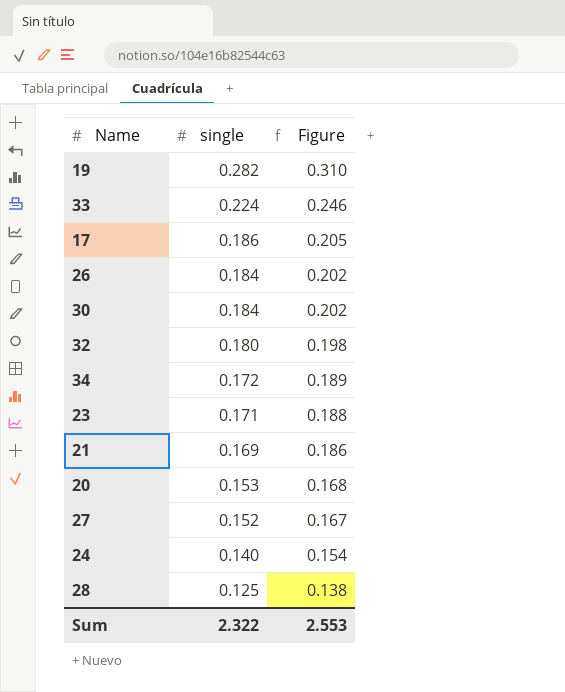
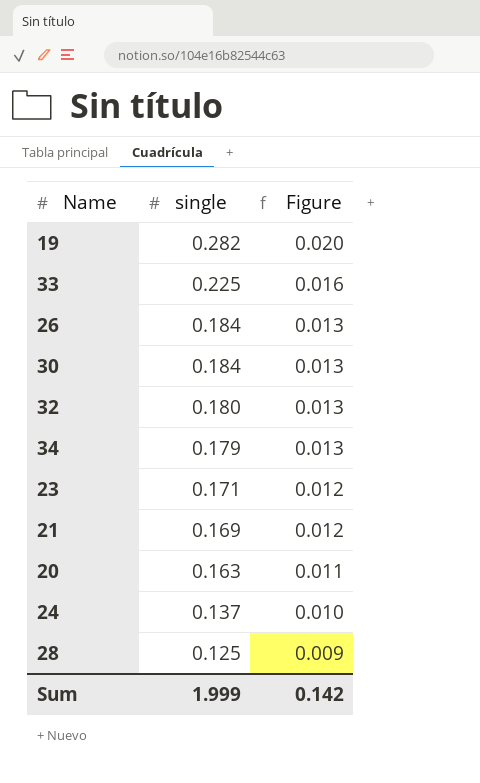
column Figure | formula: [single] * 1.1 -> [single] * 0.07
row 17: 0.186 | 0.205 -> none
row 27: 0.152 | 0.167 -> none
33 | single: 0.224 -> 0.225
34 | single: 0.172 -> 0.179
20 | single: 0.153 -> 0.163
24 | single: 0.140 -> 0.137
Sum | single: 2.322 -> 1.999
Sum | Figure: 2.553 -> 0.142

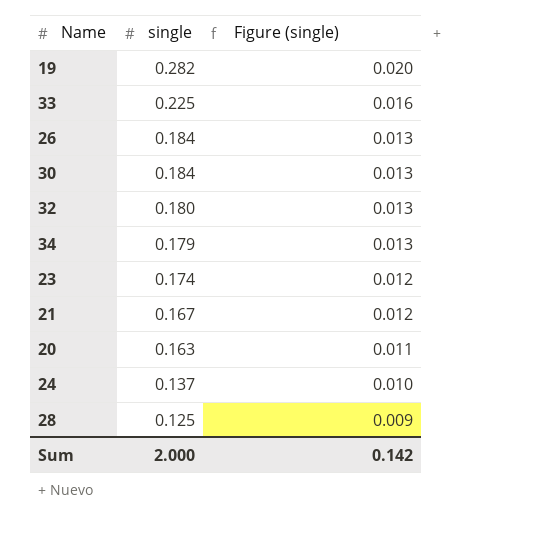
column name: Figure -> Figure (single)
23 | single: 0.171 -> 0.174
21 | single: 0.169 -> 0.167
Sum | single: 1.999 -> 2.000

